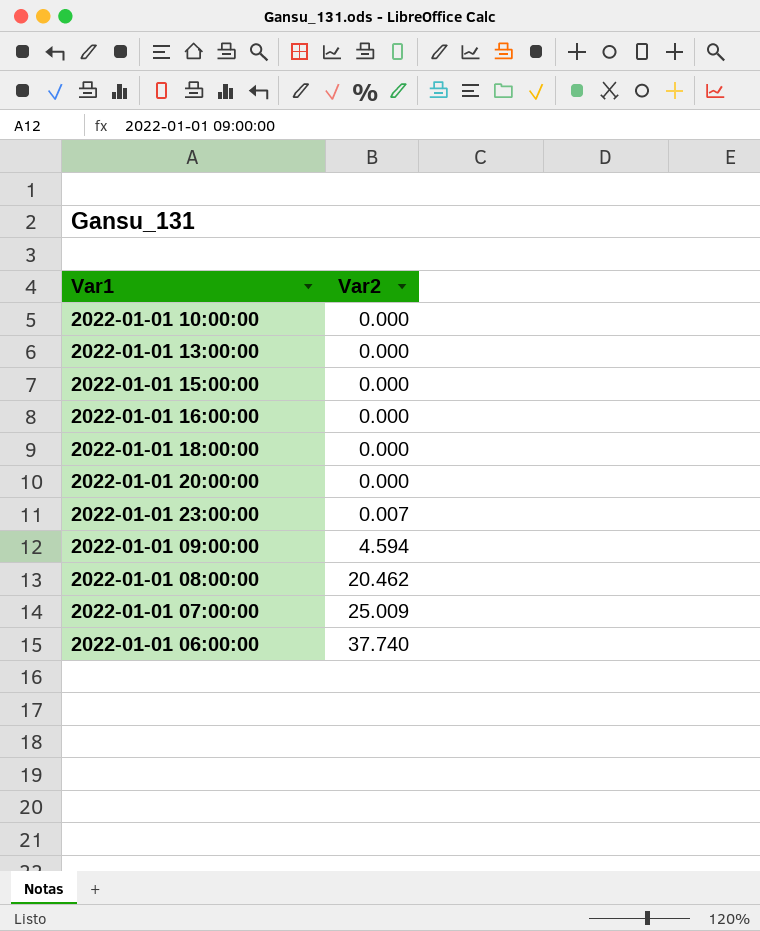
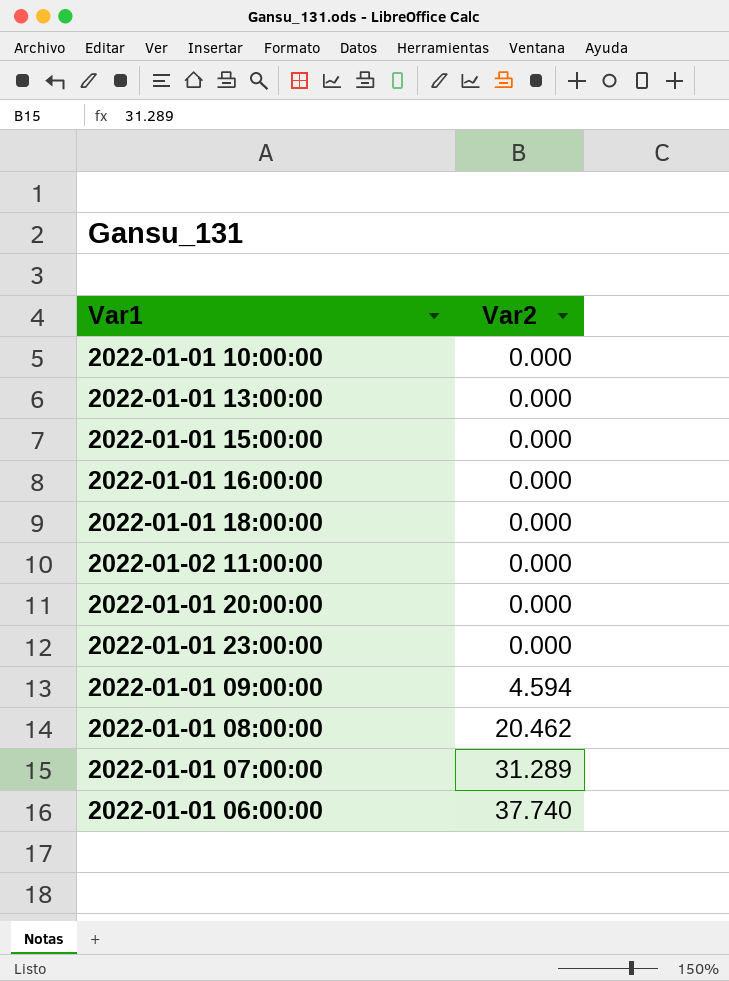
row 2022-01-02 11:00:00: none -> 0.000
2022-01-01 23:00:00 | Var2: 0.007 -> 0.000
2022-01-01 07:00:00 | Var2: 25.009 -> 31.289

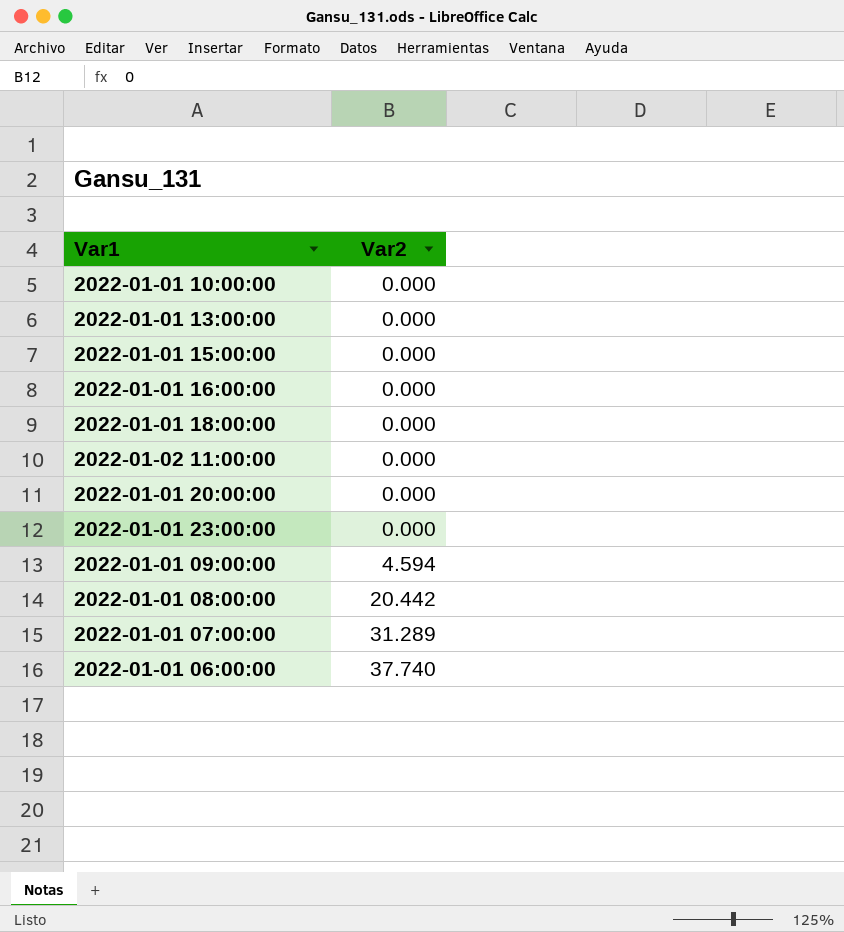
2022-01-01 08:00:00 | Var2: 20.462 -> 20.442

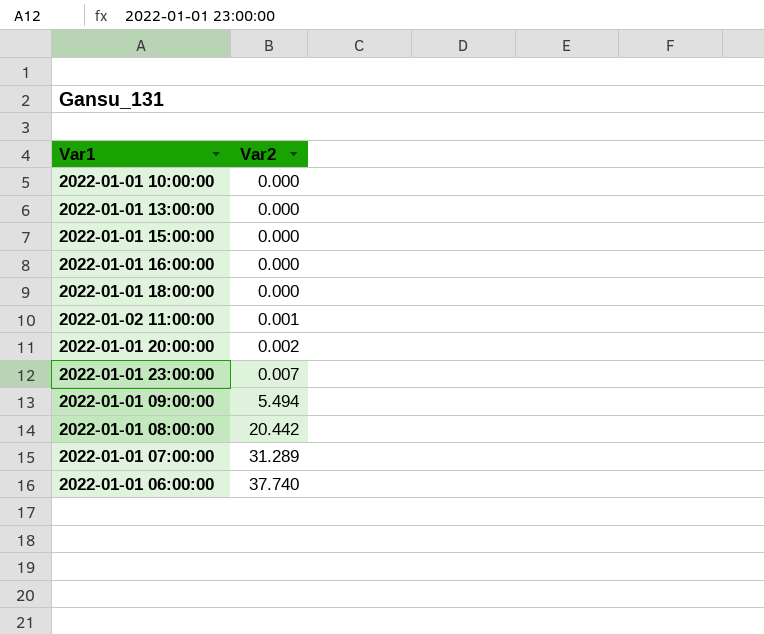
2022-01-02 11:00:00 | Var2: 0.000 -> 0.001
2022-01-01 20:00:00 | Var2: 0.000 -> 0.002
2022-01-01 23:00:00 | Var2: 0.000 -> 0.007
2022-01-01 09:00:00 | Var2: 4.594 -> 5.494

